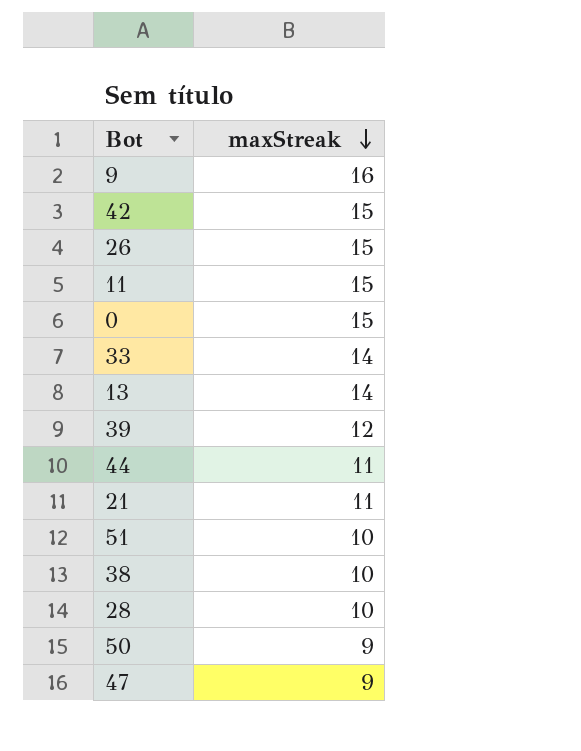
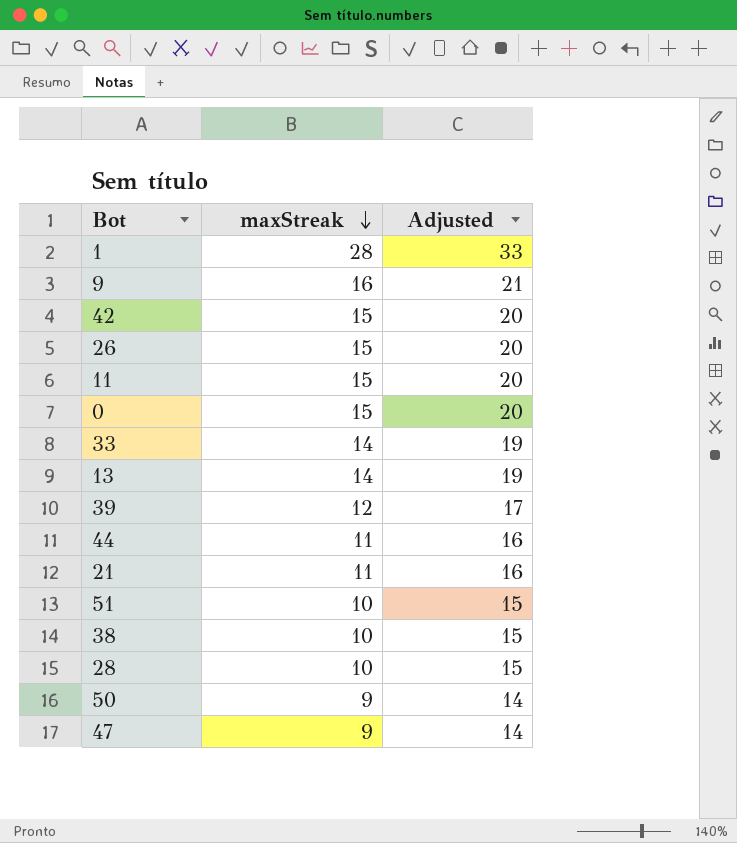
column Adjusted | formula: none -> [maxStreak] + 5
row 1: none -> 28 | 33

